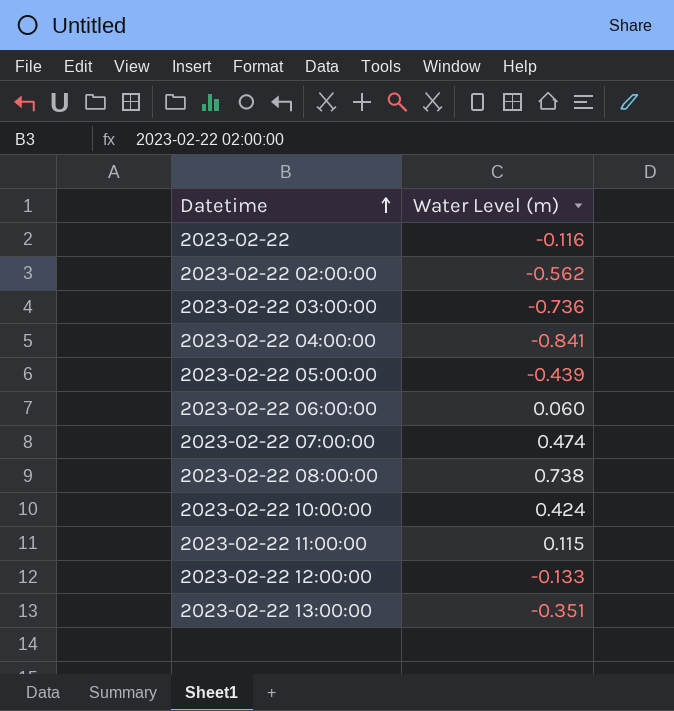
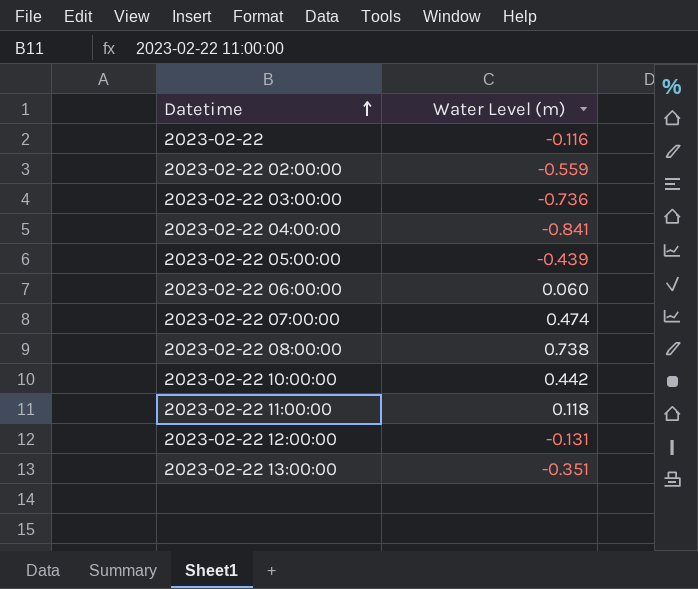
2023-02-22 02:00:00 | Water Level (m): -0.562 -> -0.559
2023-02-22 10:00:00 | Water Level (m): 0.424 -> 0.442
2023-02-22 11:00:00 | Water Level (m): 0.115 -> 0.118
2023-02-22 12:00:00 | Water Level (m): -0.133 -> -0.131

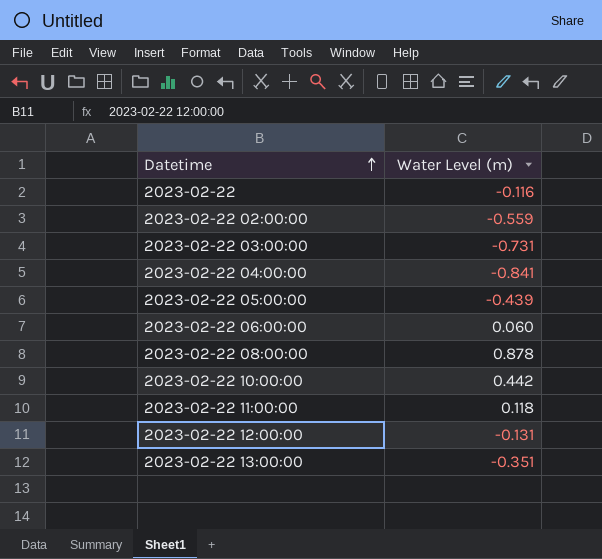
row 2023-02-22 07:00:00: 0.474 -> none
2023-02-22 03:00:00 | Water Level (m): -0.736 -> -0.731
2023-02-22 08:00:00 | Water Level (m): 0.738 -> 0.878

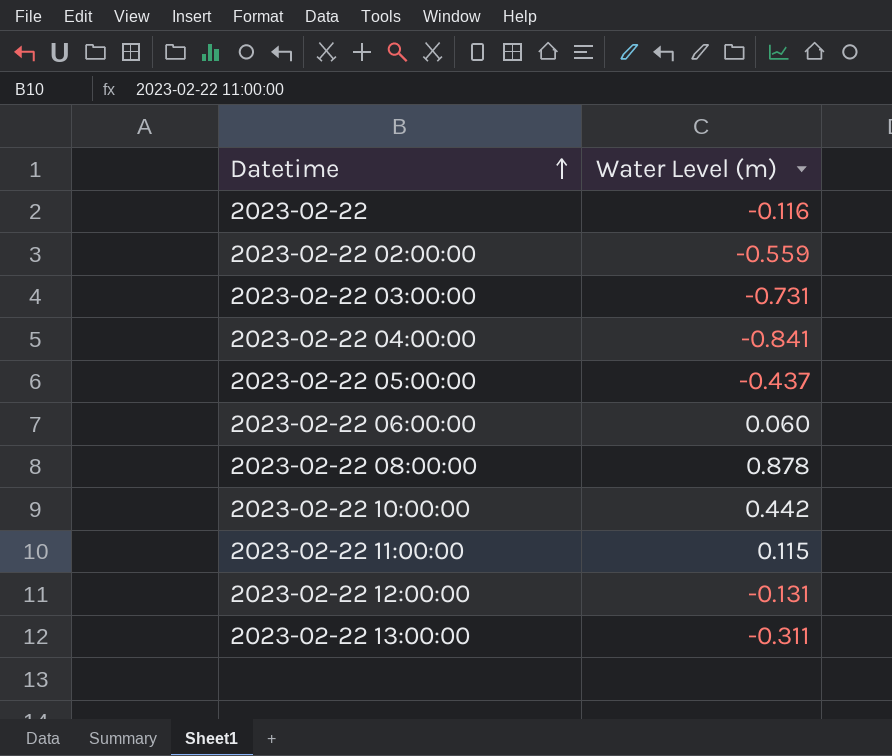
2023-02-22 05:00:00 | Water Level (m): -0.439 -> -0.437
2023-02-22 11:00:00 | Water Level (m): 0.118 -> 0.115
2023-02-22 13:00:00 | Water Level (m): -0.351 -> -0.311

